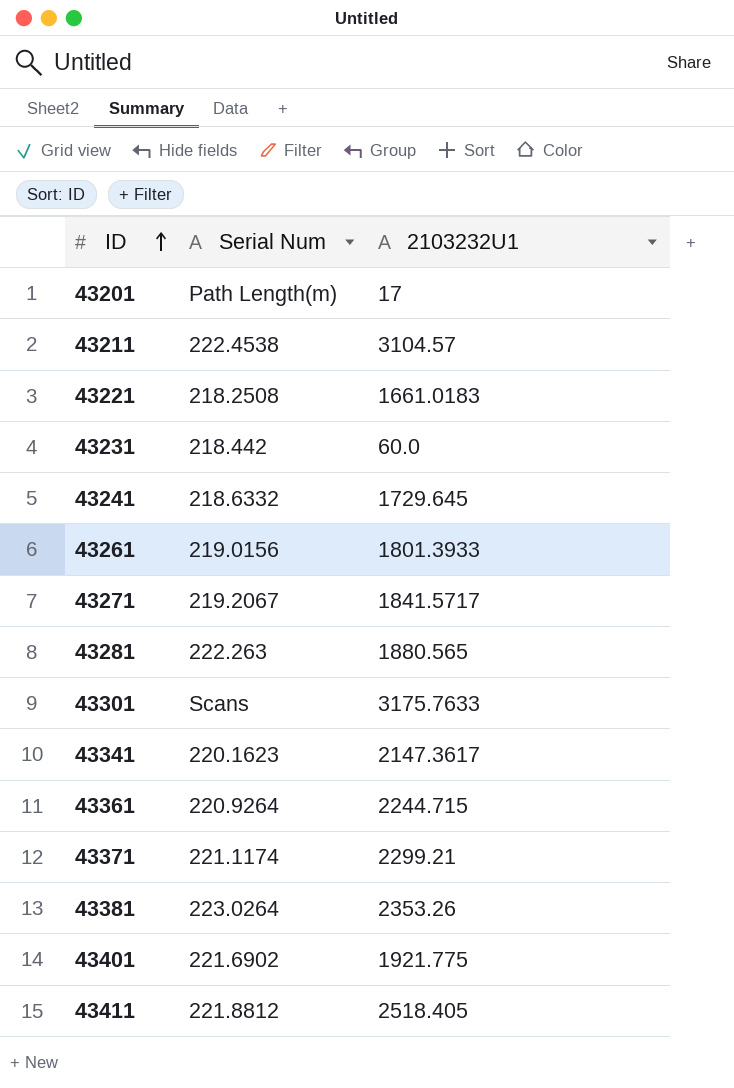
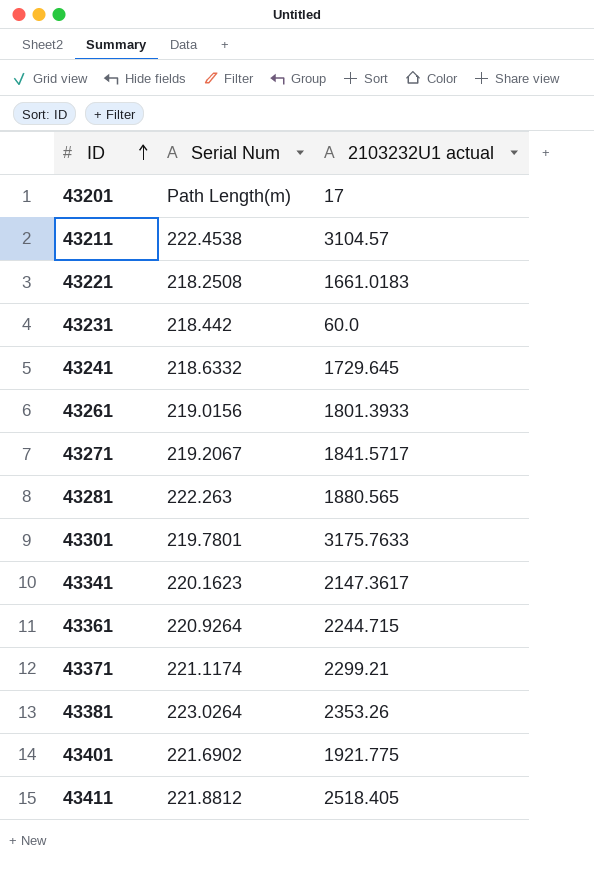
column name: 2103232U1 -> 2103232U1 actual
43301 | Serial Num: Scans -> 219.7801

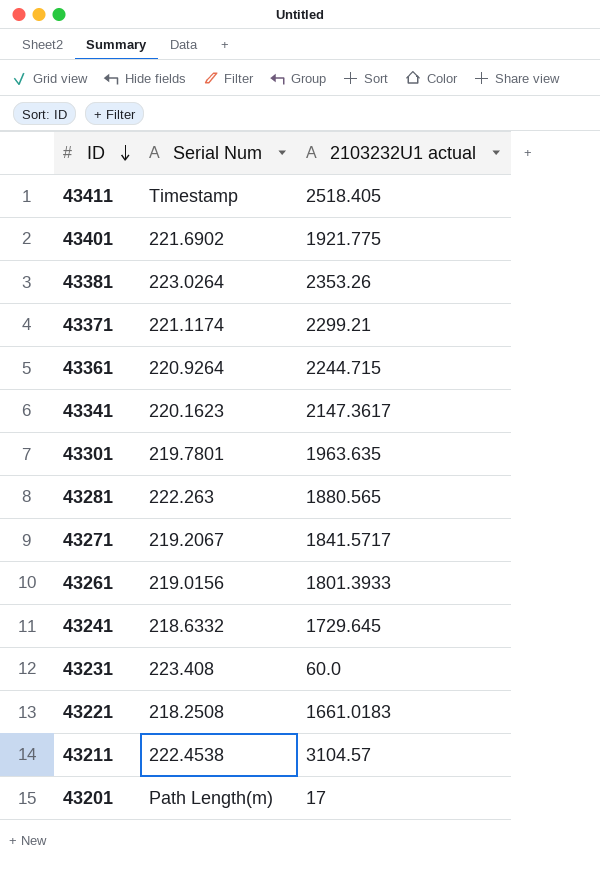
row order: ID ascending -> ID descending
43411 | Serial Num: 221.8812 -> Timestamp
43301 | 2103232U1 actual: 3175.7633 -> 1963.635
43231 | Serial Num: 218.442 -> 223.408

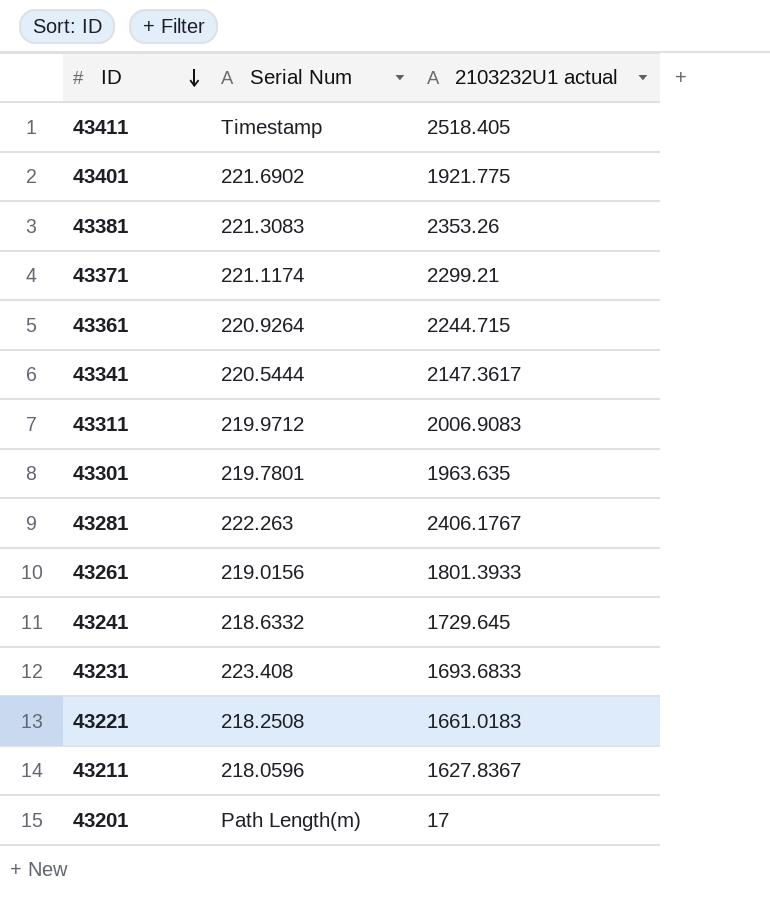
row 43271: 219.2067 | 1841.5717 -> none
43381 | Serial Num: 223.0264 -> 221.3083
43341 | Serial Num: 220.1623 -> 220.5444
row 43311: none -> 219.9712 | 2006.9083
43281 | 2103232U1 actual: 1880.565 -> 2406.1767
43231 | 2103232U1 actual: 60.0 -> 1693.6833
43211 | Serial Num: 222.4538 -> 218.0596
43211 | 2103232U1 actual: 3104.57 -> 1627.8367

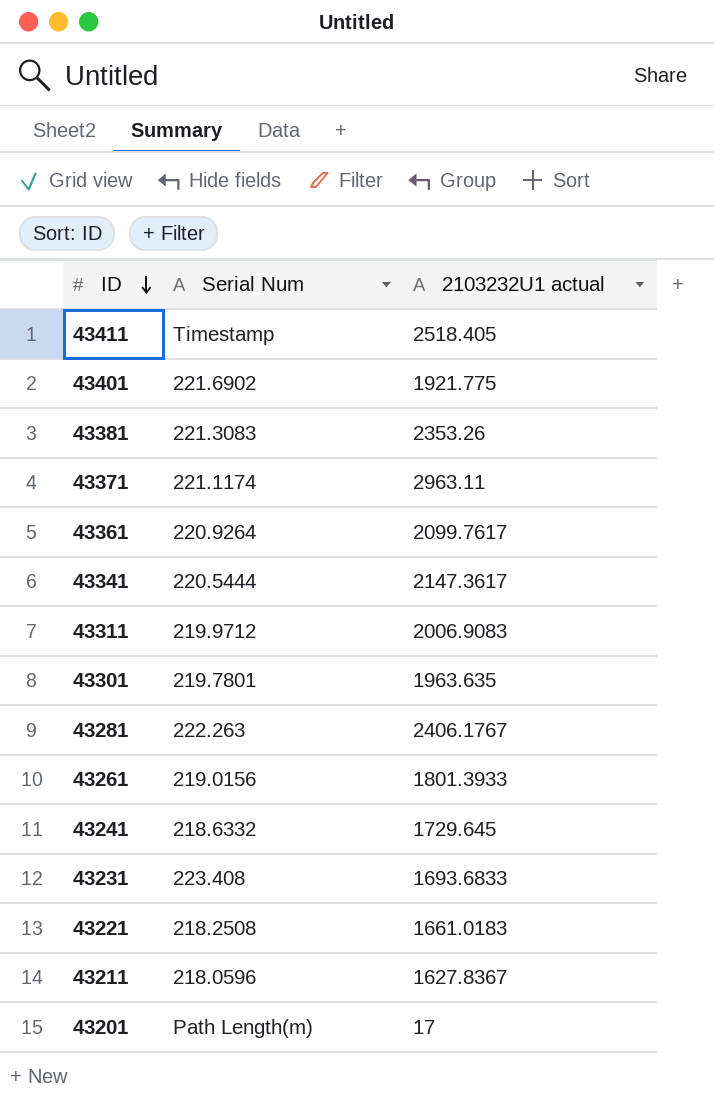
43371 | 2103232U1 actual: 2299.21 -> 2963.11
43361 | 2103232U1 actual: 2244.715 -> 2099.7617

